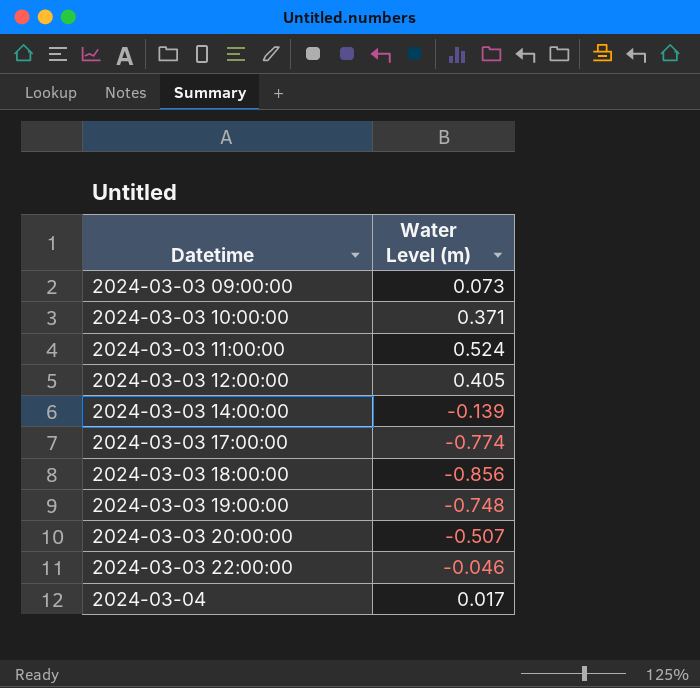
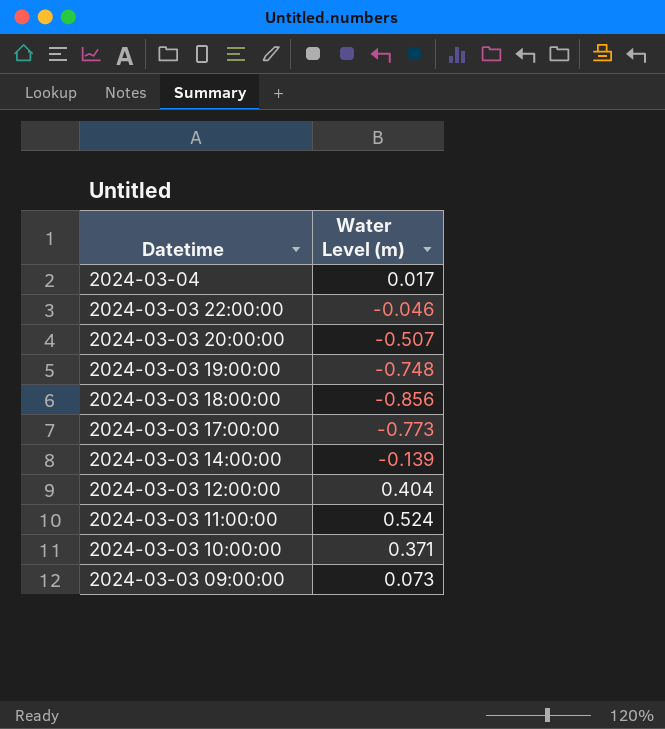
row order: Datetime ascending -> Datetime descending
2024-03-03 17:00:00 | Water Level (m): -0.774 -> -0.773
2024-03-03 12:00:00 | Water Level (m): 0.405 -> 0.404

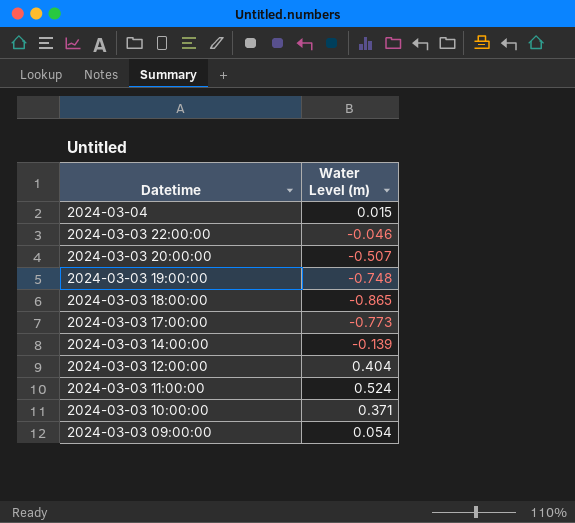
2024-03-04 | Water Level (m): 0.017 -> 0.015
2024-03-03 18:00:00 | Water Level (m): -0.856 -> -0.865
2024-03-03 09:00:00 | Water Level (m): 0.073 -> 0.054

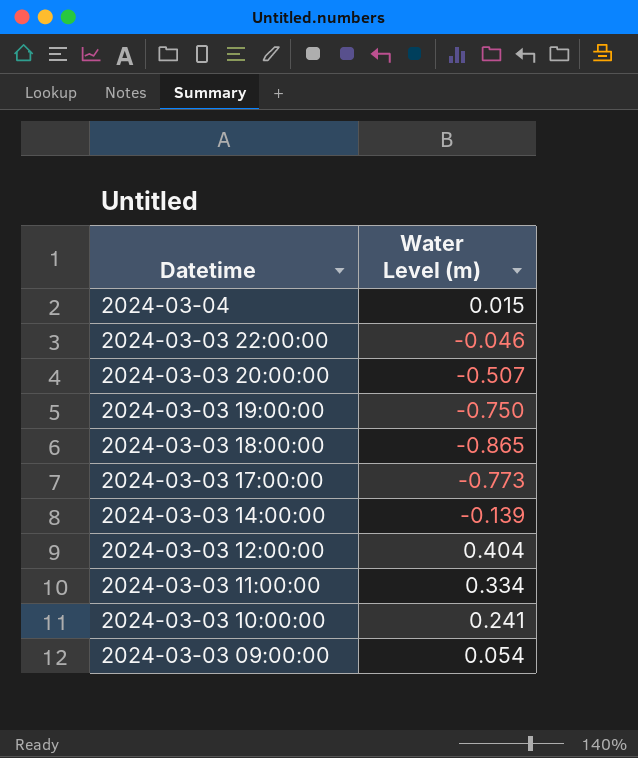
2024-03-03 19:00:00 | Water Level (m): -0.748 -> -0.750
2024-03-03 11:00:00 | Water Level (m): 0.524 -> 0.334
2024-03-03 10:00:00 | Water Level (m): 0.371 -> 0.241

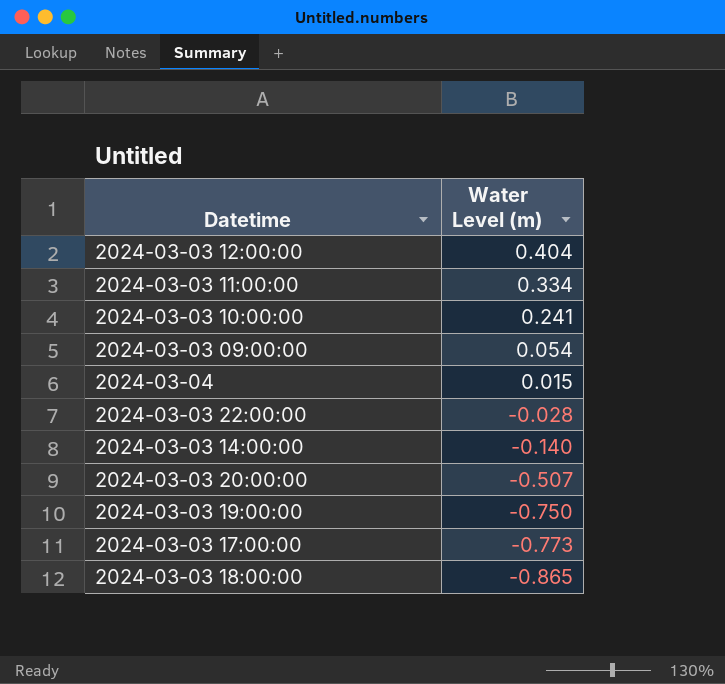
row order: Datetime descending -> Water Level (m) descending
2024-03-03 22:00:00 | Water Level (m): -0.046 -> -0.028
2024-03-03 14:00:00 | Water Level (m): -0.139 -> -0.140

